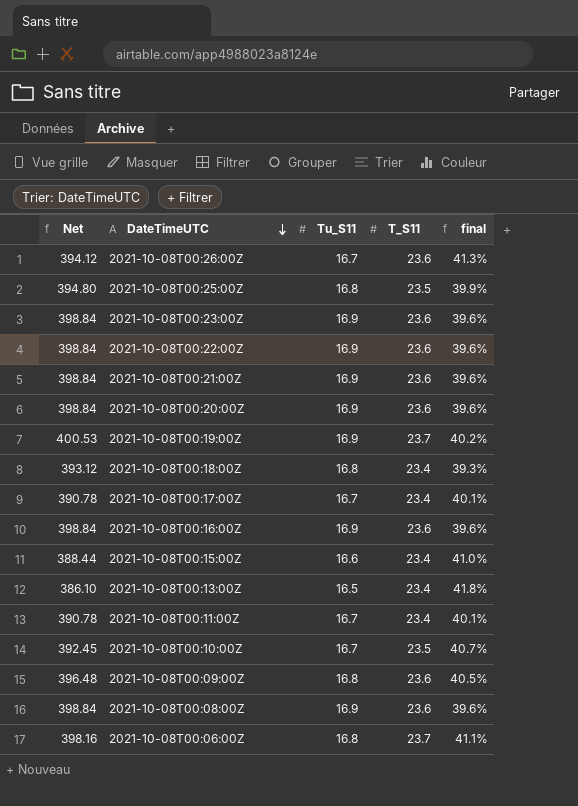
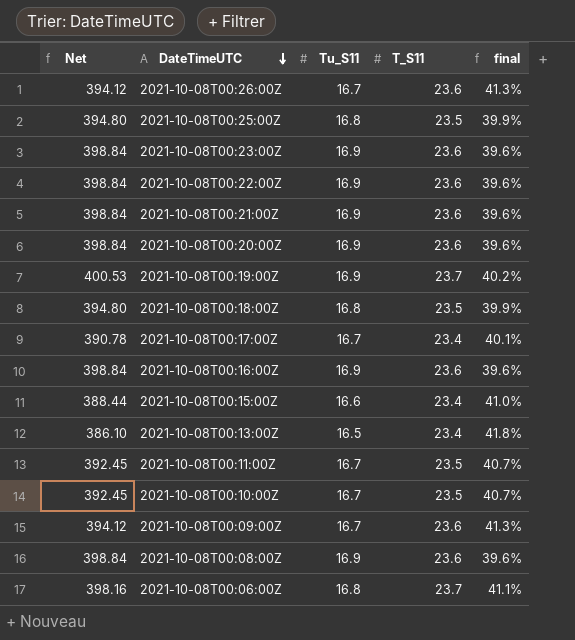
2021-10-08T00:18:00Z | Net: 393.12 -> 394.80
2021-10-08T00:18:00Z | T_S11: 23.4 -> 23.5
2021-10-08T00:18:00Z | final: 39.3% -> 39.9%
2021-10-08T00:11:00Z | Net: 390.78 -> 392.45
2021-10-08T00:11:00Z | T_S11: 23.4 -> 23.5
2021-10-08T00:11:00Z | final: 40.1% -> 40.7%
2021-10-08T00:09:00Z | Net: 396.48 -> 394.12
2021-10-08T00:09:00Z | Tu_S11: 16.8 -> 16.7
2021-10-08T00:09:00Z | final: 40.5% -> 41.3%

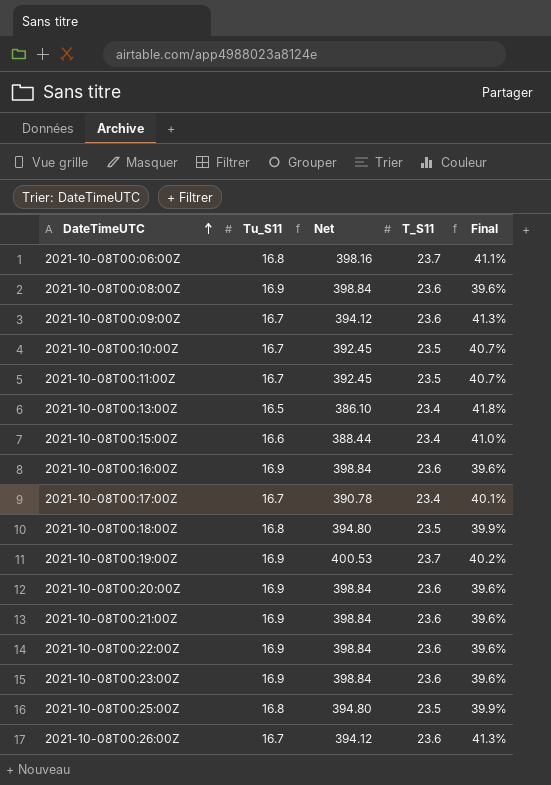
row order: DateTimeUTC descending -> DateTimeUTC ascending
column Net | position: 1 -> 3
column name: final -> Final

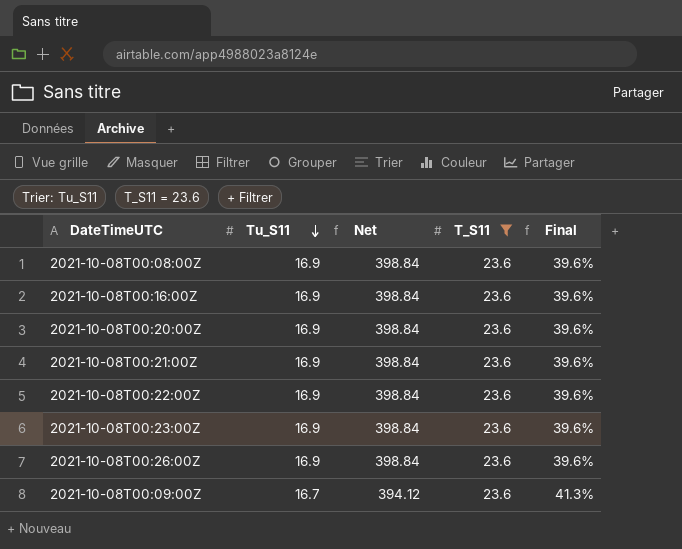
filter: none -> T_S11 = 23.6
row order: DateTimeUTC ascending -> Tu_S11 descending
2021-10-08T00:26:00Z | Tu_S11: 16.7 -> 16.9
2021-10-08T00:26:00Z | Net: 394.12 -> 398.84
2021-10-08T00:26:00Z | Final: 41.3% -> 39.6%

